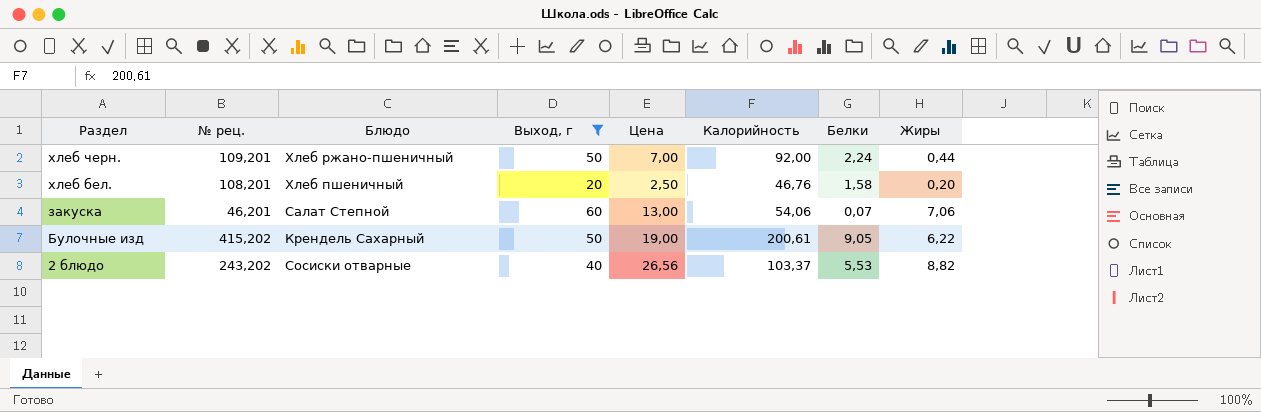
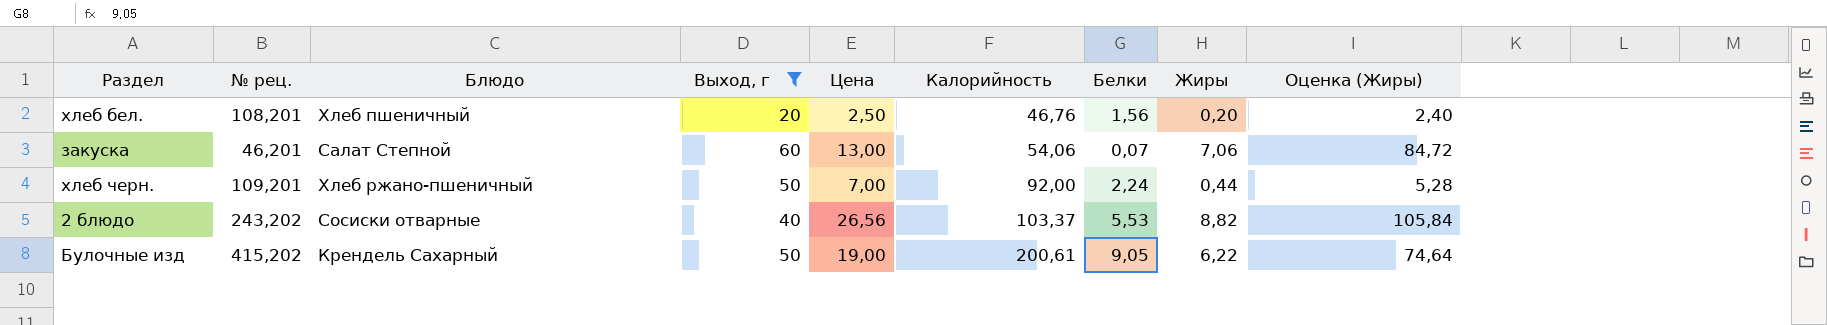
row order: Раздел descending -> Калорийность ascending
column Оценка (Жиры) | formula: none -> [Жиры] * 12
хлеб бел. | Белки: 1,58 -> 1,56

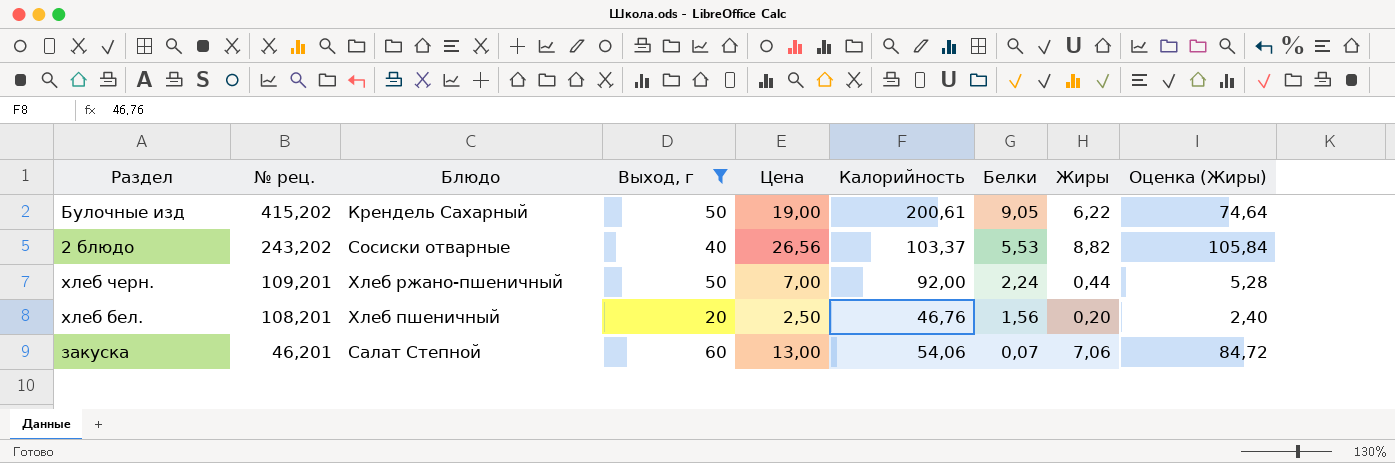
row order: Калорийность ascending -> № рец. descending

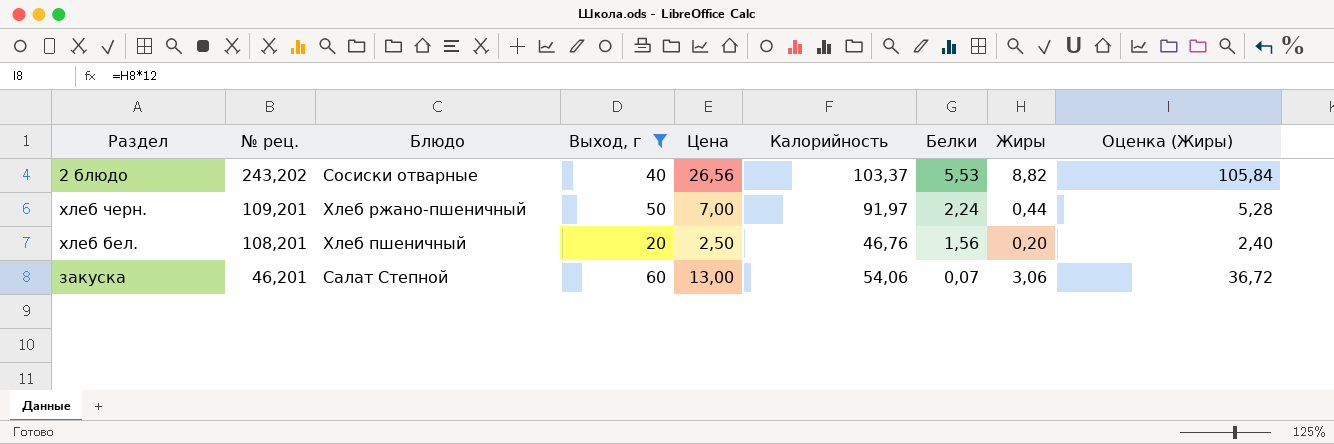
row Булочные изд: 415,202 | Крендель Сахарный | 50 | 19,00 | 200,61 | 9,05 | 6,22 | 74,64 -> none
хлеб черн. | Калорийность: 92,00 -> 91,97
закуска | Жиры: 7,06 -> 3,06
закуска | Оценка (Жиры): 84,72 -> 36,72

